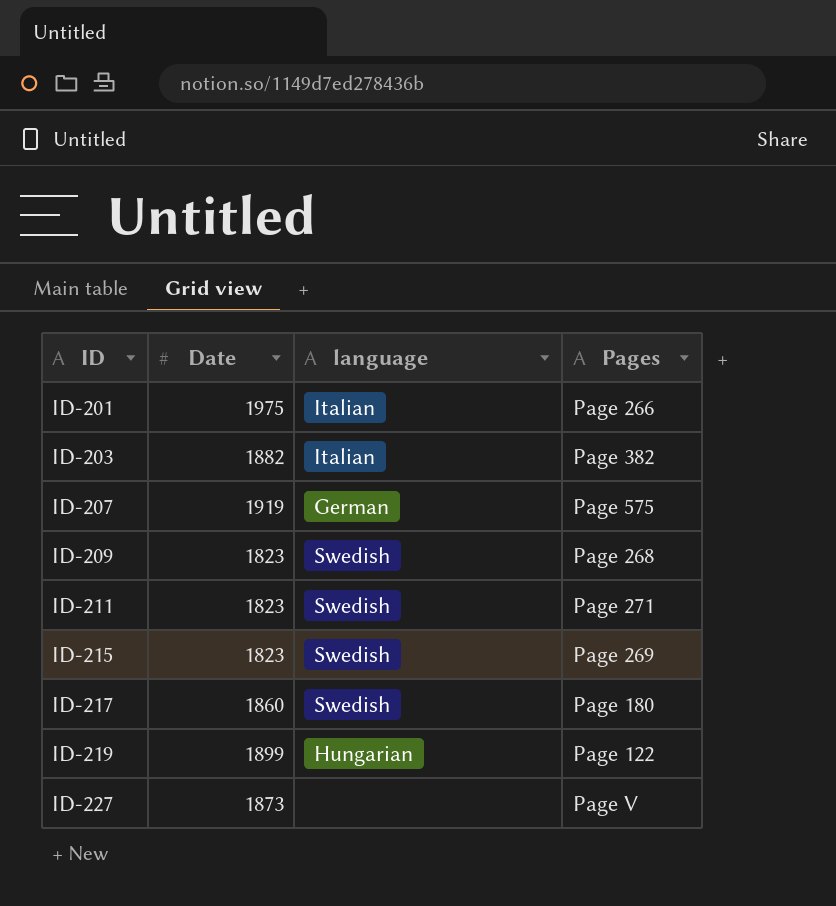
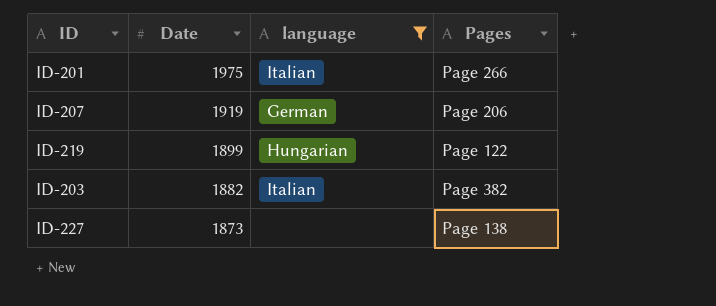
filter: none -> language != Swedish
row order: ID ascending -> Date descending
ID-207 | Pages: Page 575 -> Page 206
ID-227 | Pages: Page V -> Page 138

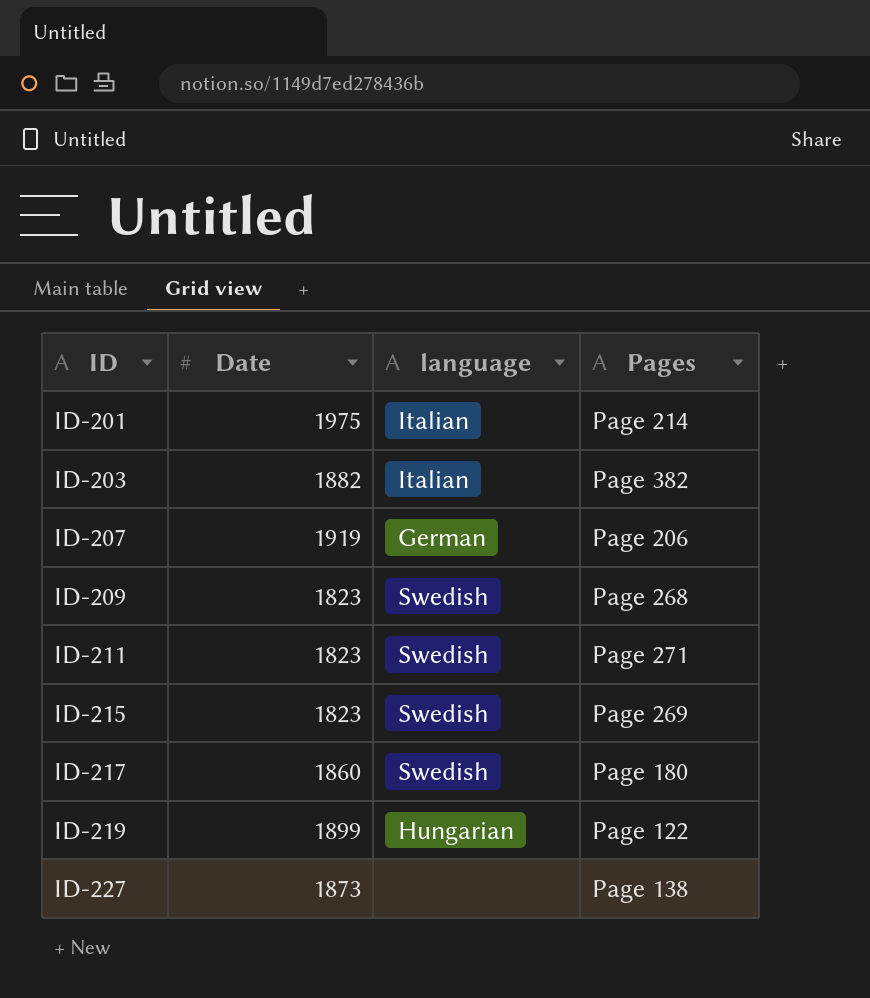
filter: language != Swedish -> none
row order: Date descending -> ID ascending
ID-201 | Pages: Page 266 -> Page 214

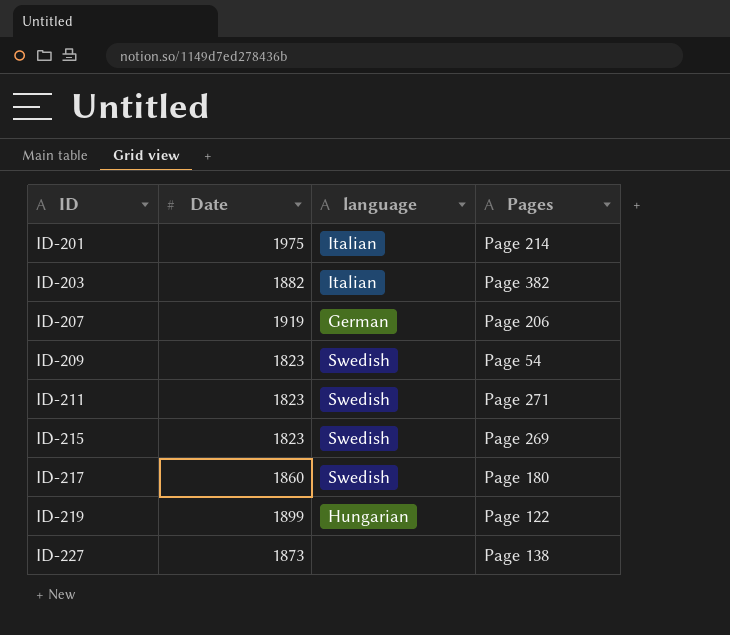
ID-209 | Pages: Page 268 -> Page 54

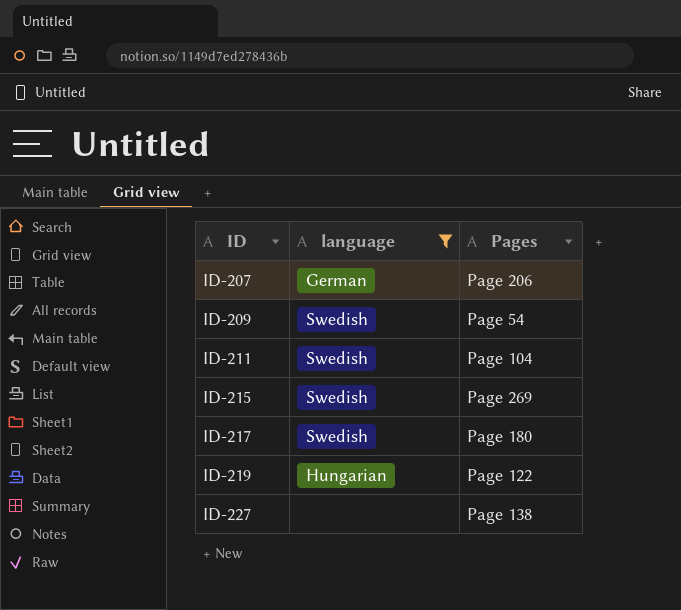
filter: none -> language != Italian
column Date | position: 2 -> none
ID-211 | Pages: Page 271 -> Page 104

